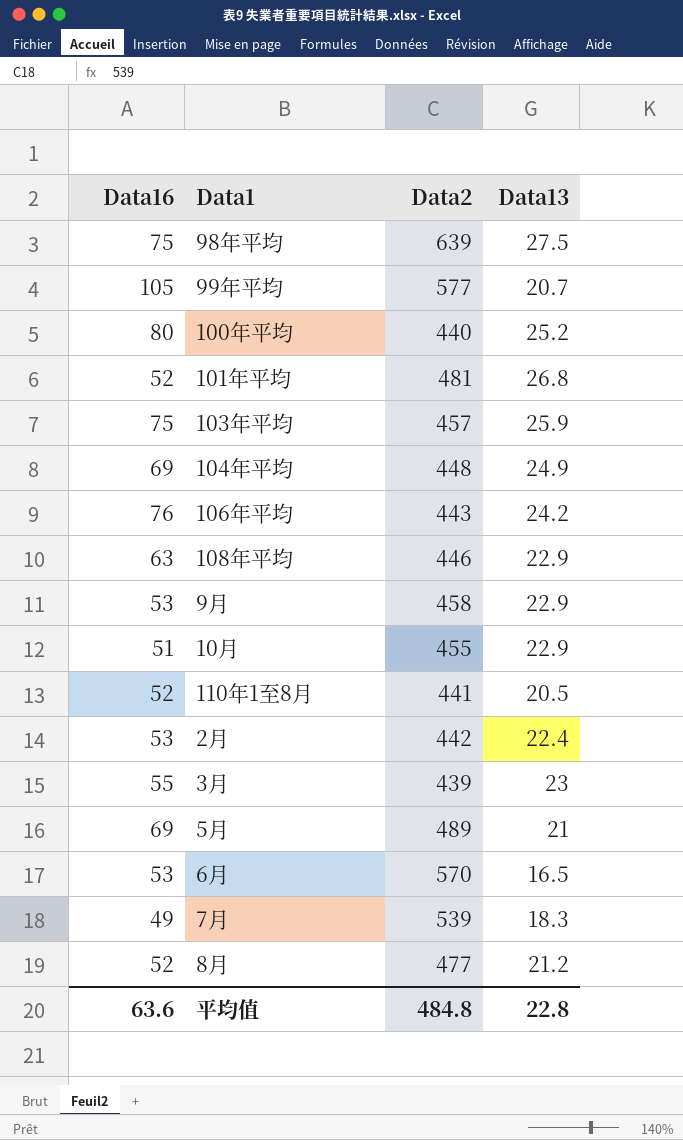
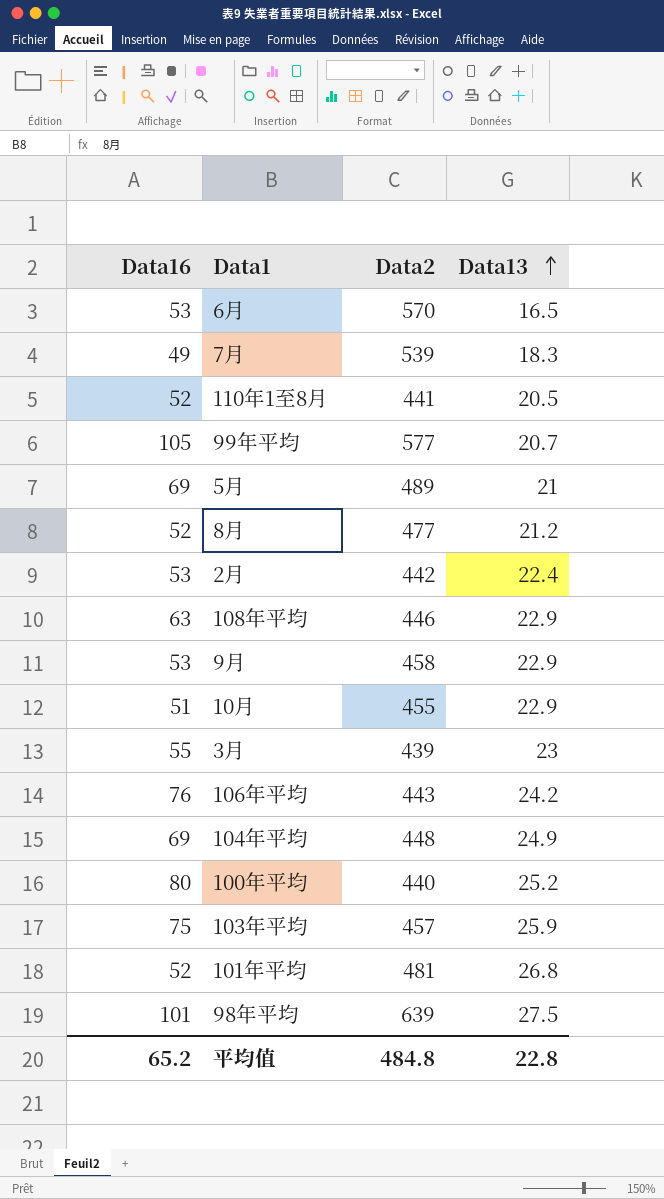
row order: none -> Data13 ascending
98年平均 | Data16: 75 -> 101
平均值 | Data16: 63.6 -> 65.2

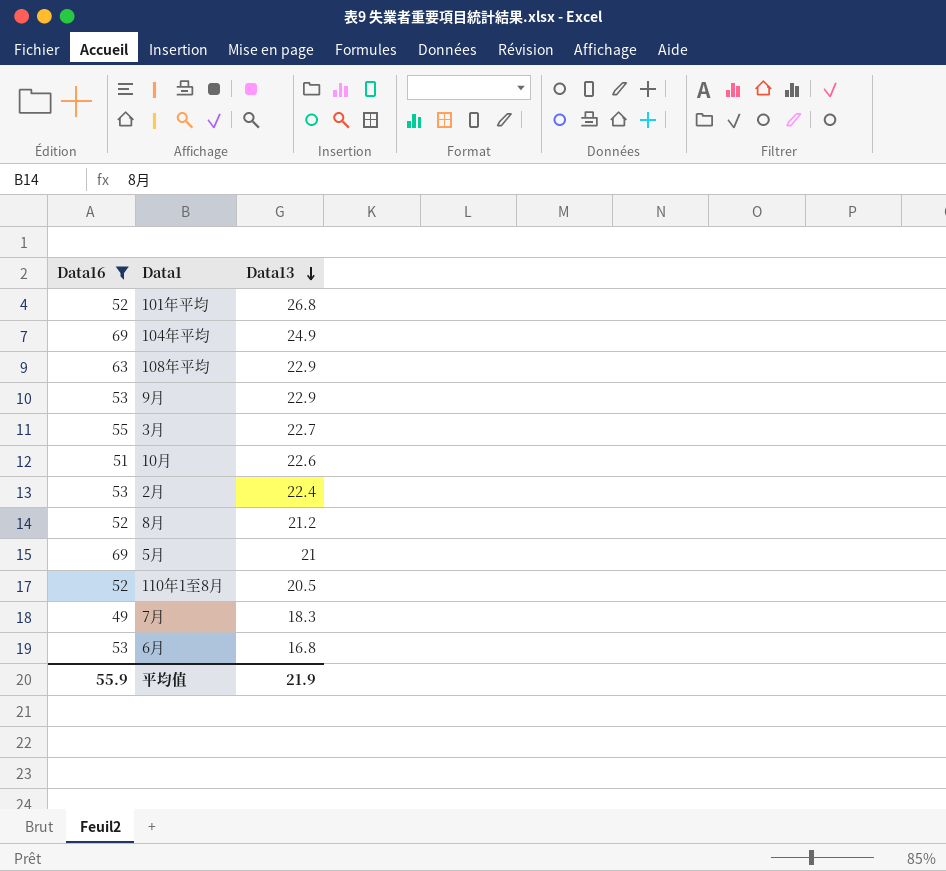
filter: none -> Data16 <= 69
row order: Data13 ascending -> Data13 descending
column Data2 | position: 3 -> none
3月 | Data13: 23 -> 22.7
10月 | Data13: 22.9 -> 22.6
6月 | Data13: 16.5 -> 16.8
平均值 | Data16: 65.2 -> 55.9
平均值 | Data13: 22.8 -> 21.9

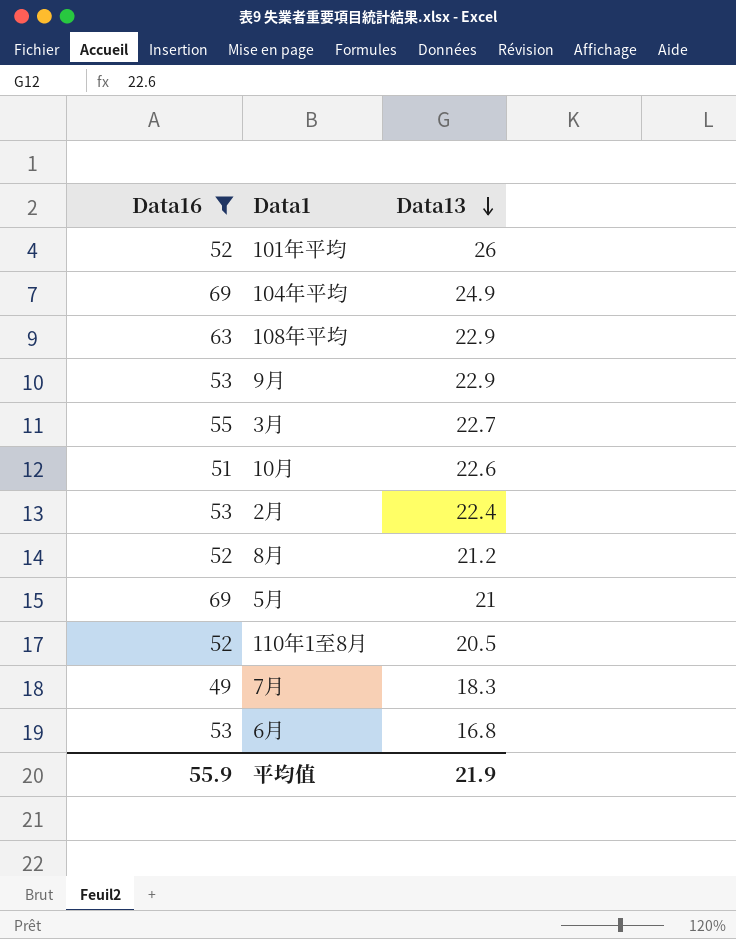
101年平均 | Data13: 26.8 -> 26

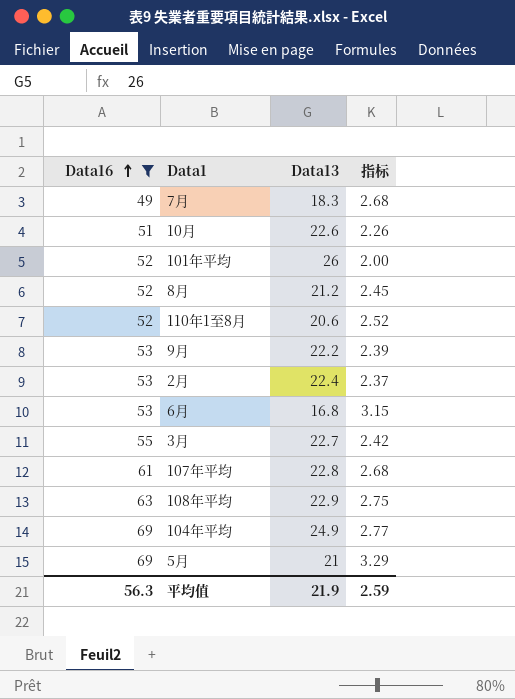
row order: Data13 descending -> Data16 ascending
column 指标 | formula: none -> [Data16] / [Data13]
110年1至8月 | Data13: 20.5 -> 20.6
9月 | Data13: 22.9 -> 22.2
row 107年平均: none -> 61 | 22.8 | 2.68
平均值 | Data16: 55.9 -> 56.3

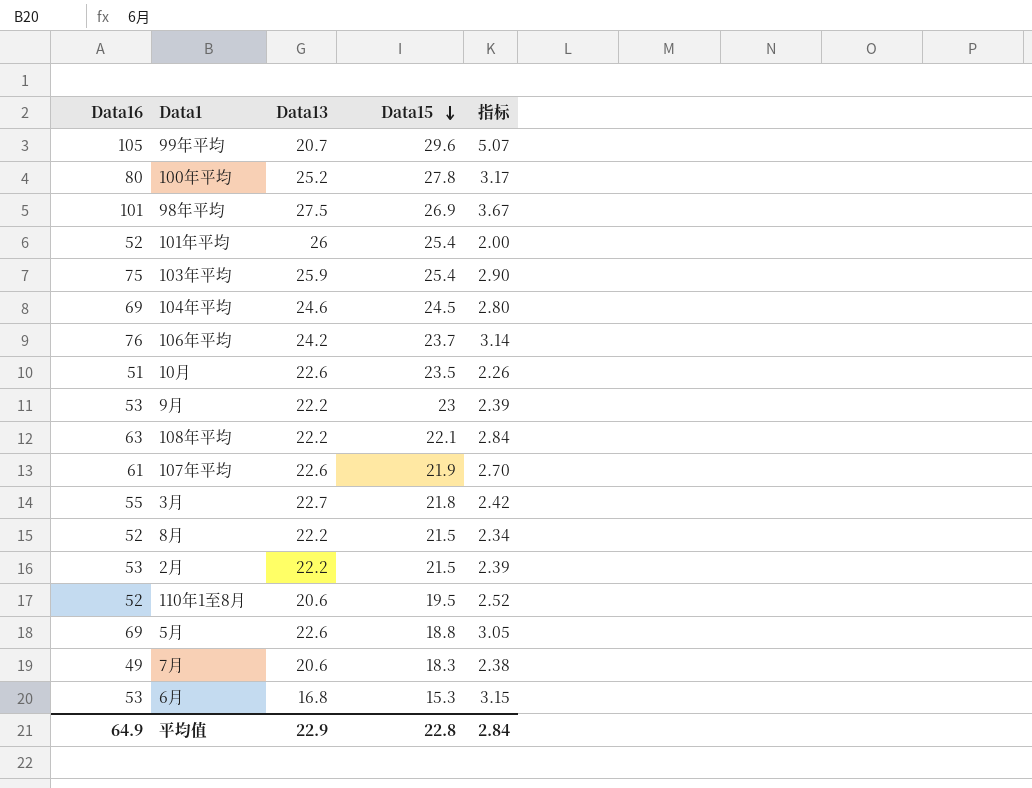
filter: Data16 <= 69 -> none
row order: Data16 ascending -> Data15 descending
column Data15 | position: none -> 4
104年平均 | Data13: 24.9 -> 24.6
104年平均 | 指标: 2.77 -> 2.80
108年平均 | Data13: 22.9 -> 22.2
108年平均 | 指标: 2.75 -> 2.84
107年平均 | Data13: 22.8 -> 22.6
107年平均 | 指标: 2.68 -> 2.70
8月 | Data13: 21.2 -> 22.2
8月 | 指标: 2.45 -> 2.34
2月 | Data13: 22.4 -> 22.2
2月 | 指标: 2.37 -> 2.39
5月 | Data13: 21 -> 22.6
5月 | 指标: 3.29 -> 3.05
7月 | Data13: 18.3 -> 20.6
7月 | 指标: 2.68 -> 2.38
平均值 | Data16: 56.3 -> 64.9
平均值 | Data13: 21.9 -> 22.9
平均值 | 指标: 2.59 -> 2.84

